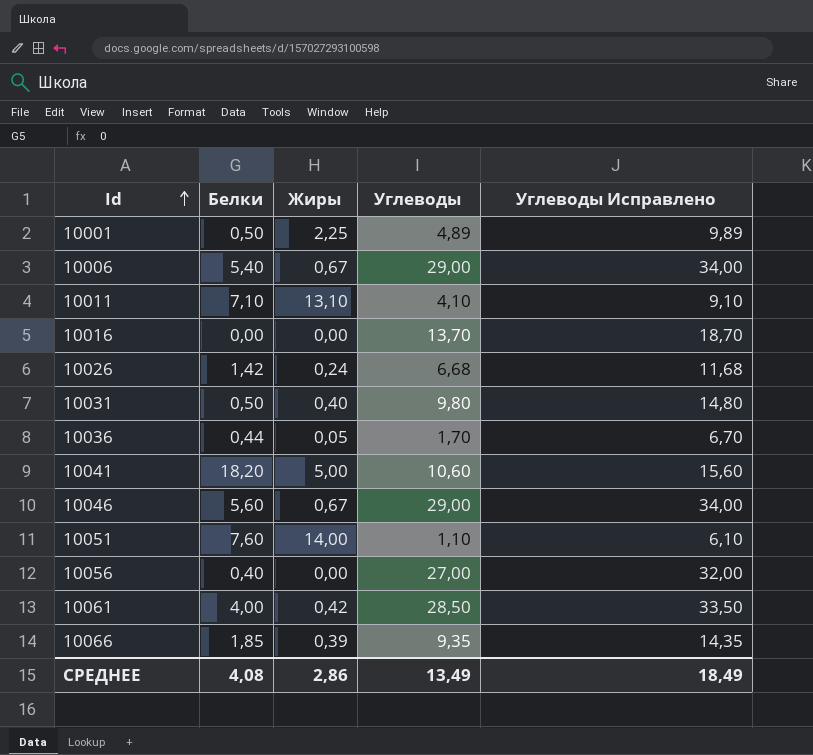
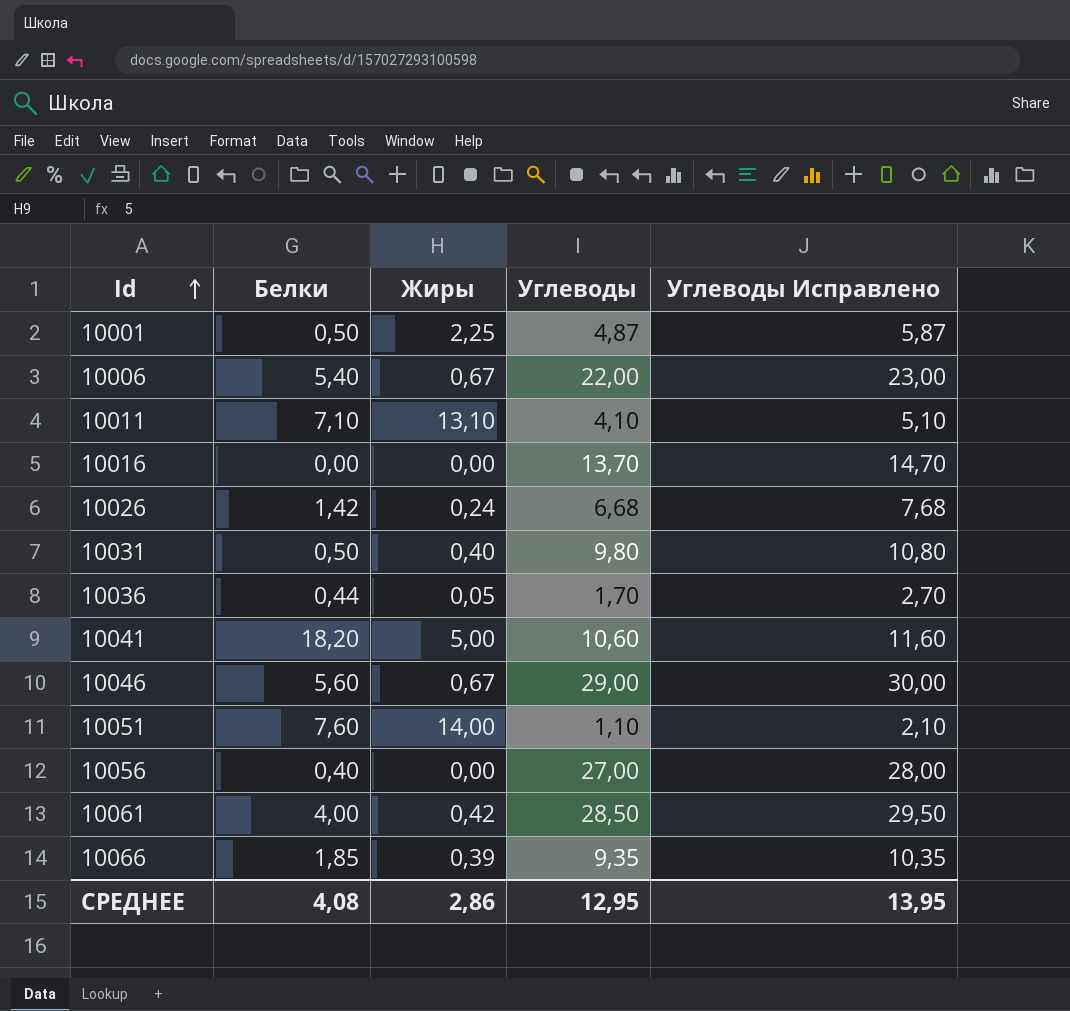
column Углеводы Исправлено | formula: [Углеводы] + 5 -> [Углеводы] + 1
10001 | Углеводы: 4,89 -> 4,87
10006 | Углеводы: 29,00 -> 22,00
СРЕДНЕЕ | Углеводы: 13,49 -> 12,95
СРЕДНЕЕ | Углеводы Исправлено: 18,49 -> 13,95

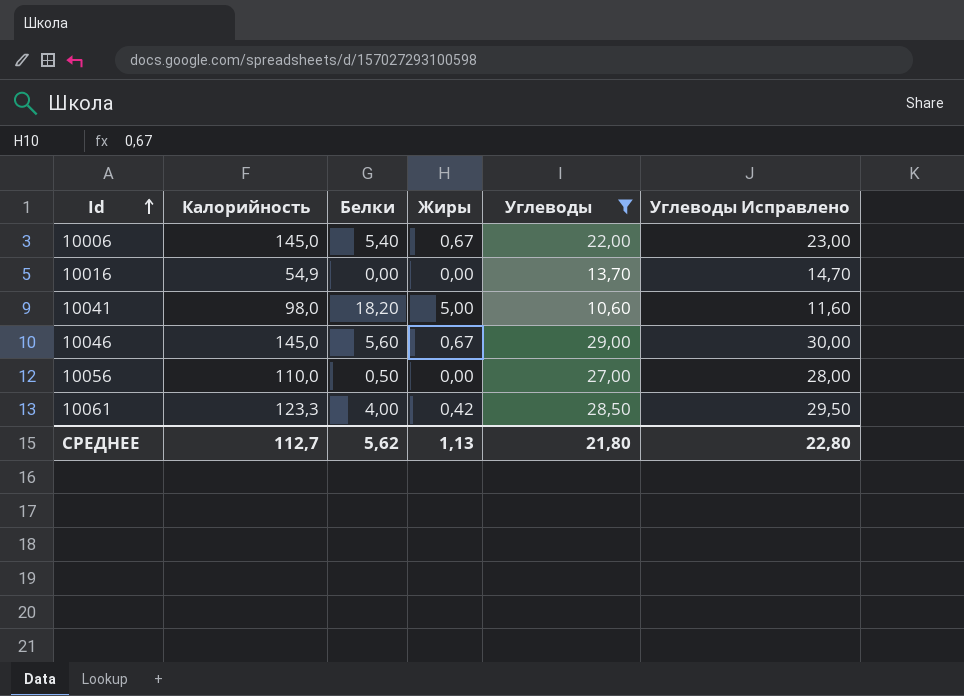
filter: none -> Углеводы >= 10,60
column Калорийность | position: none -> 2
10056 | Белки: 0,40 -> 0,50
СРЕДНЕЕ | Белки: 4,08 -> 5,62
СРЕДНЕЕ | Жиры: 2,86 -> 1,13
СРЕДНЕЕ | Углеводы: 12,95 -> 21,80
СРЕДНЕЕ | Углеводы Исправлено: 13,95 -> 22,80

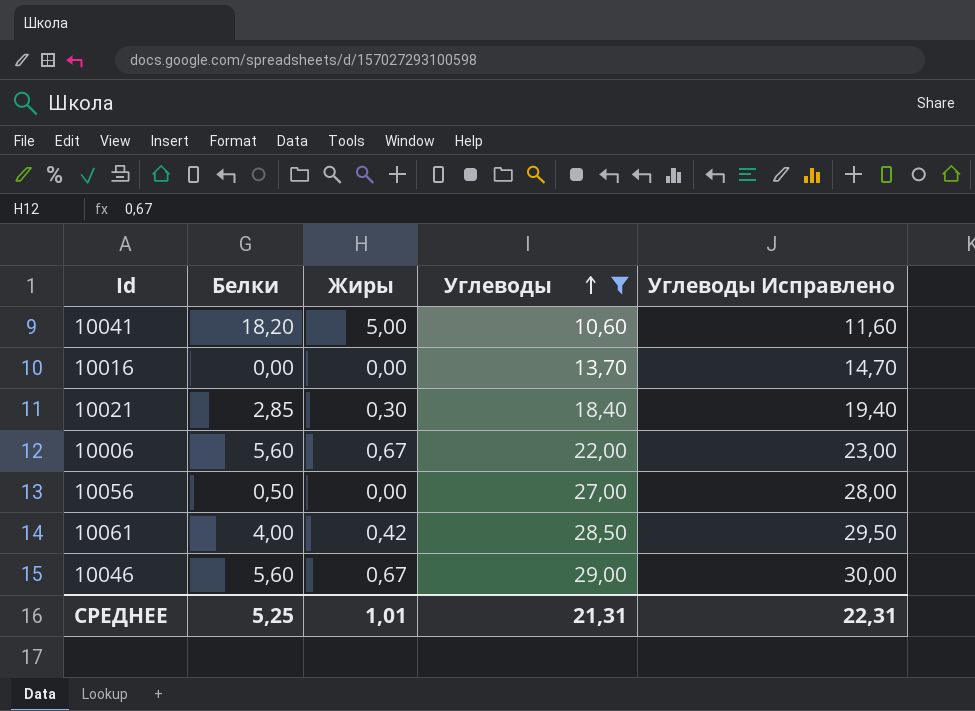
row order: Id ascending -> Углеводы ascending
column Калорийность | position: 2 -> none
row 10021: none -> 2,85 | 0,30 | 18,40 | 19,40
10006 | Белки: 5,40 -> 5,60
СРЕДНЕЕ | Белки: 5,62 -> 5,25
СРЕДНЕЕ | Жиры: 1,13 -> 1,01
СРЕДНЕЕ | Углеводы: 21,80 -> 21,31
СРЕДНЕЕ | Углеводы Исправлено: 22,80 -> 22,31

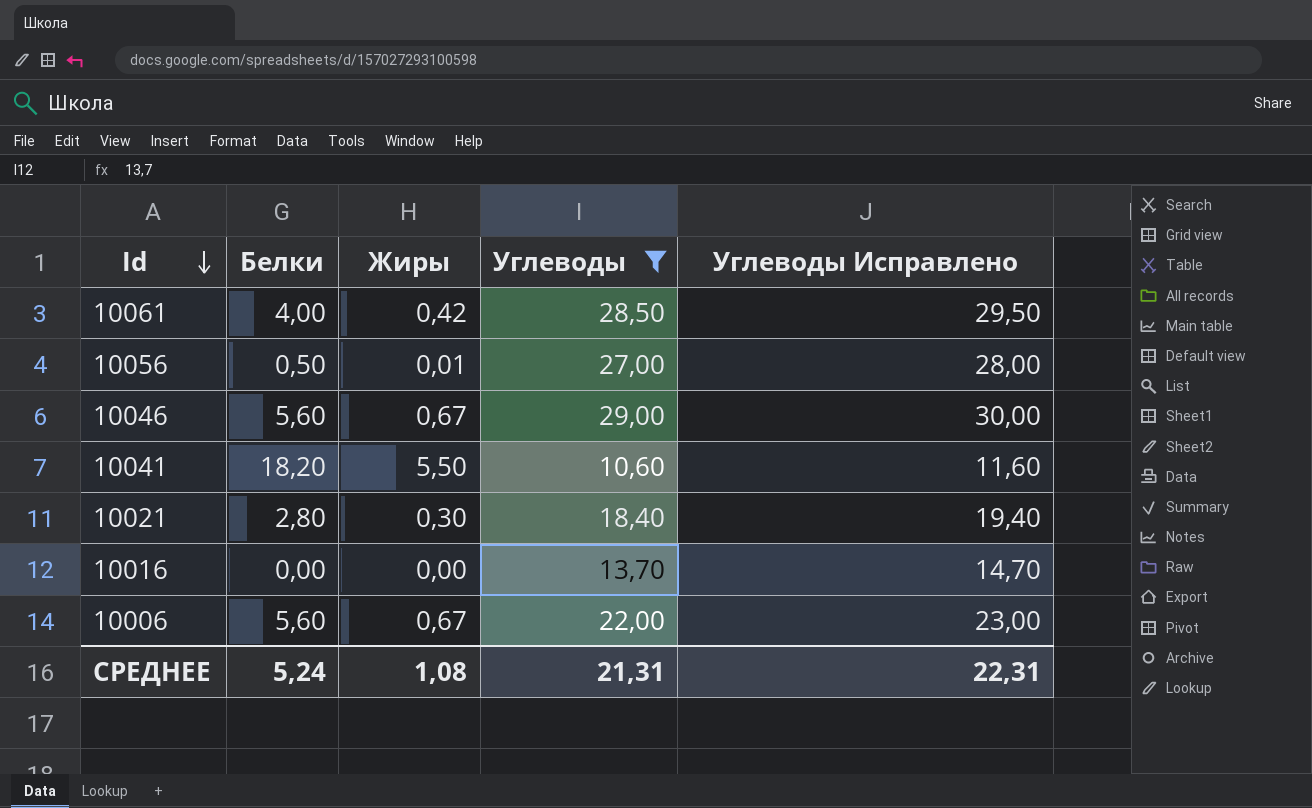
row order: Углеводы ascending -> Id descending
10056 | Жиры: 0,00 -> 0,01
10041 | Жиры: 5,00 -> 5,50
10021 | Белки: 2,85 -> 2,80
СРЕДНЕЕ | Белки: 5,25 -> 5,24
СРЕДНЕЕ | Жиры: 1,01 -> 1,08

